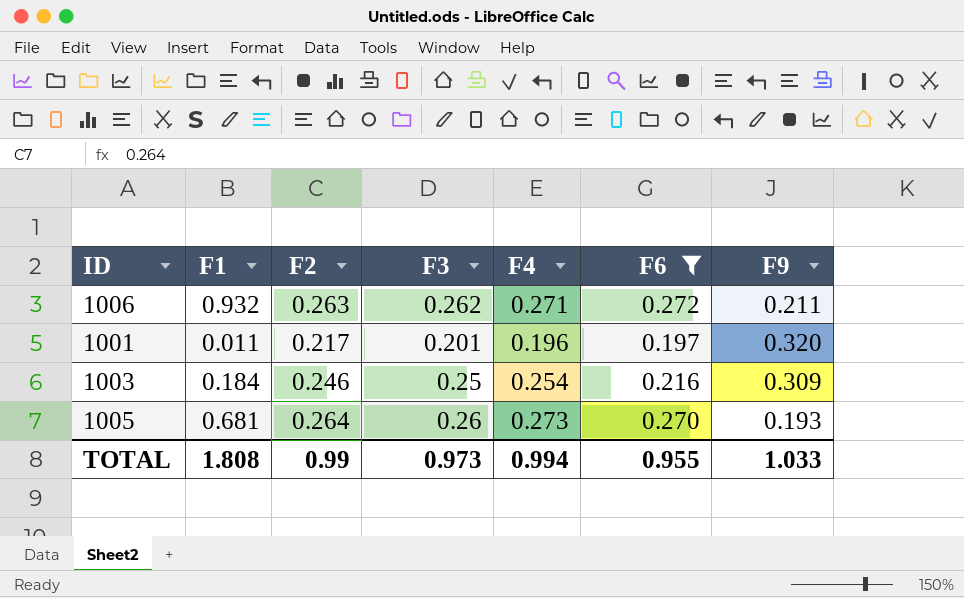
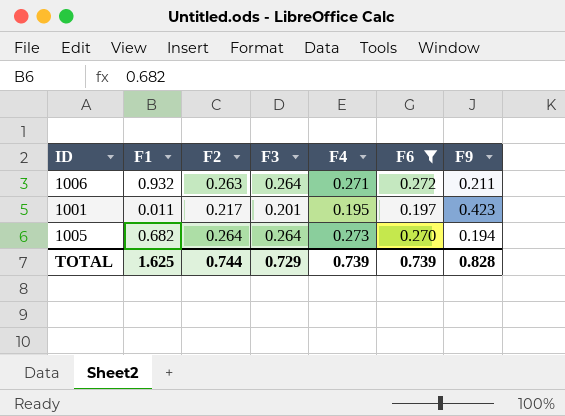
row 1003: 0.184 | 0.246 | 0.25 | 0.254 | 0.216 | 0.309 -> none
1006 | F3: 0.262 -> 0.264
1001 | F4: 0.196 -> 0.195
1001 | F9: 0.320 -> 0.423
1005 | F1: 0.681 -> 0.682
1005 | F3: 0.26 -> 0.264
1005 | F9: 0.193 -> 0.194
TOTAL | F1: 1.808 -> 1.625
TOTAL | F2: 0.99 -> 0.744
TOTAL | F3: 0.973 -> 0.729
TOTAL | F4: 0.994 -> 0.739
TOTAL | F6: 0.955 -> 0.739
TOTAL | F9: 1.033 -> 0.828

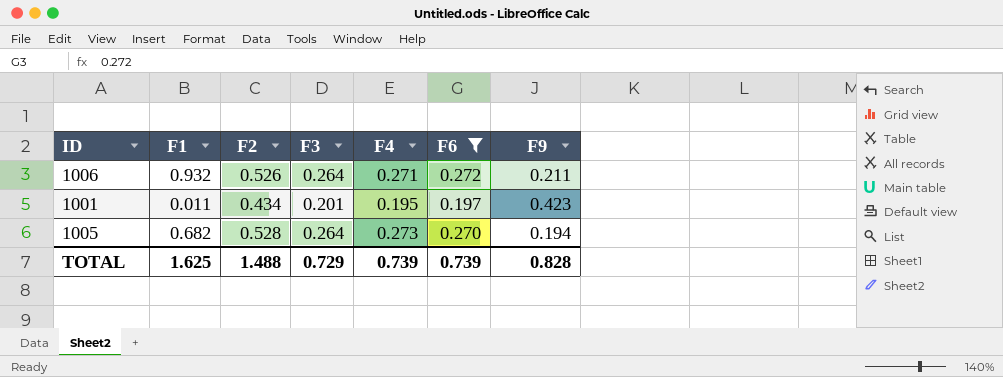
1006 | F2: 0.263 -> 0.526
1001 | F2: 0.217 -> 0.434
1005 | F2: 0.264 -> 0.528
TOTAL | F2: 0.744 -> 1.488

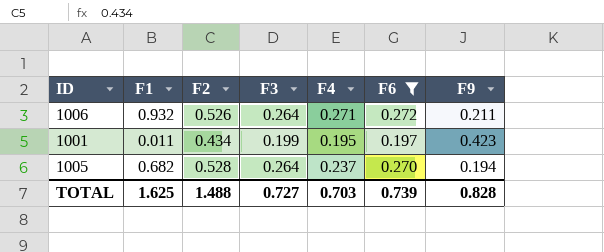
1001 | F3: 0.201 -> 0.199
1005 | F4: 0.273 -> 0.237
TOTAL | F3: 0.729 -> 0.727
TOTAL | F4: 0.739 -> 0.703

